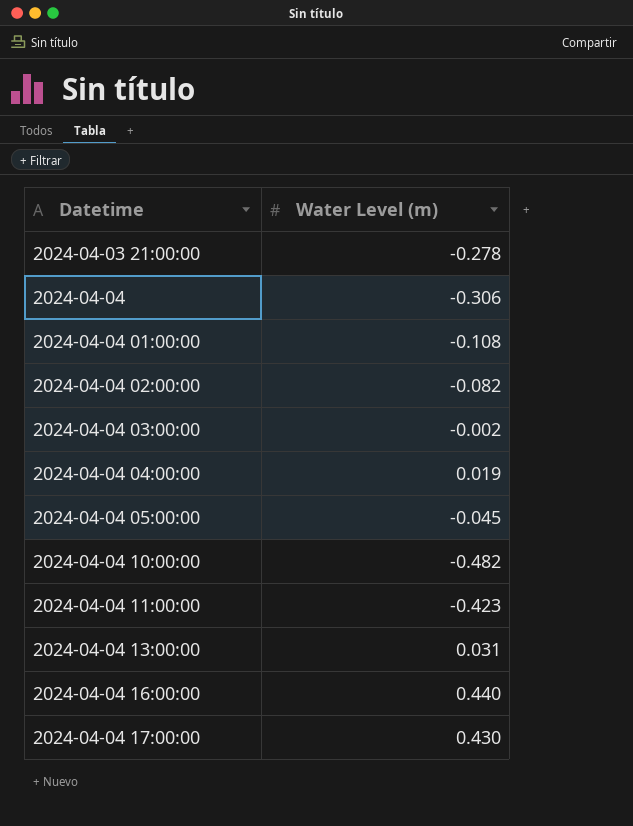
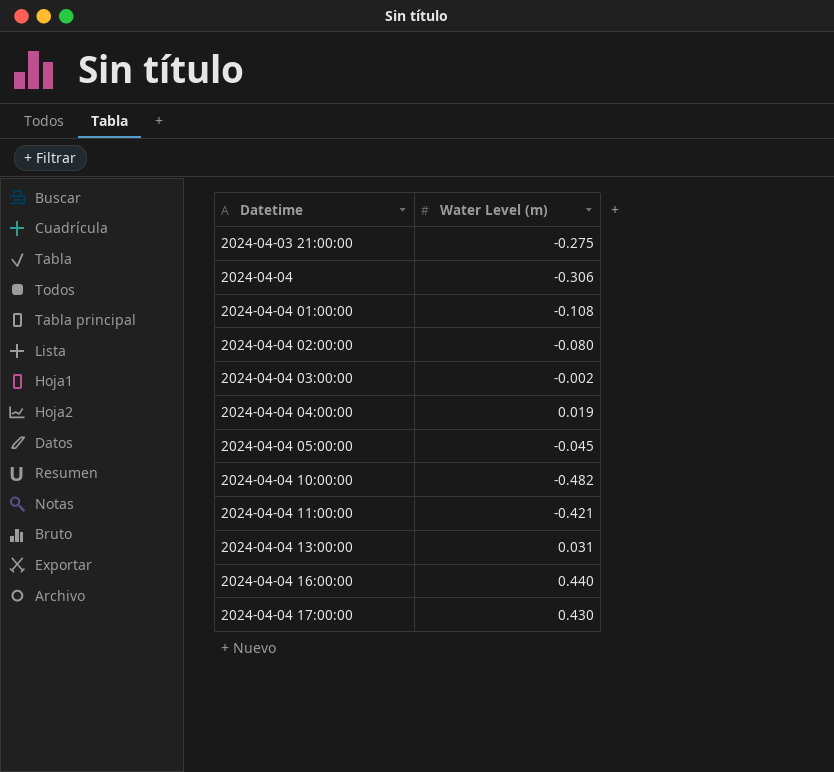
2024-04-03 21:00:00 | Water Level (m): -0.278 -> -0.275
2024-04-04 02:00:00 | Water Level (m): -0.082 -> -0.080
2024-04-04 11:00:00 | Water Level (m): -0.423 -> -0.421

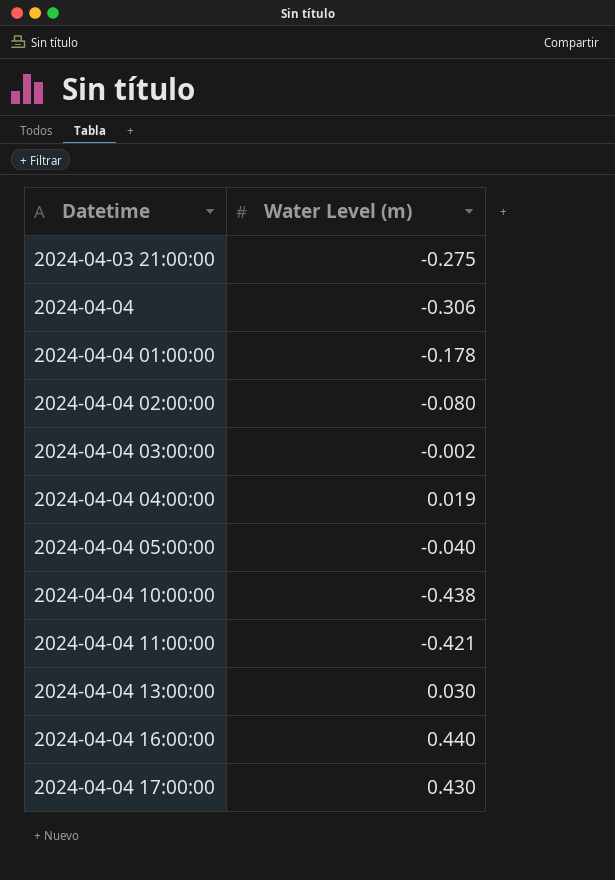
2024-04-04 01:00:00 | Water Level (m): -0.108 -> -0.178
2024-04-04 05:00:00 | Water Level (m): -0.045 -> -0.040
2024-04-04 10:00:00 | Water Level (m): -0.482 -> -0.438
2024-04-04 13:00:00 | Water Level (m): 0.031 -> 0.030

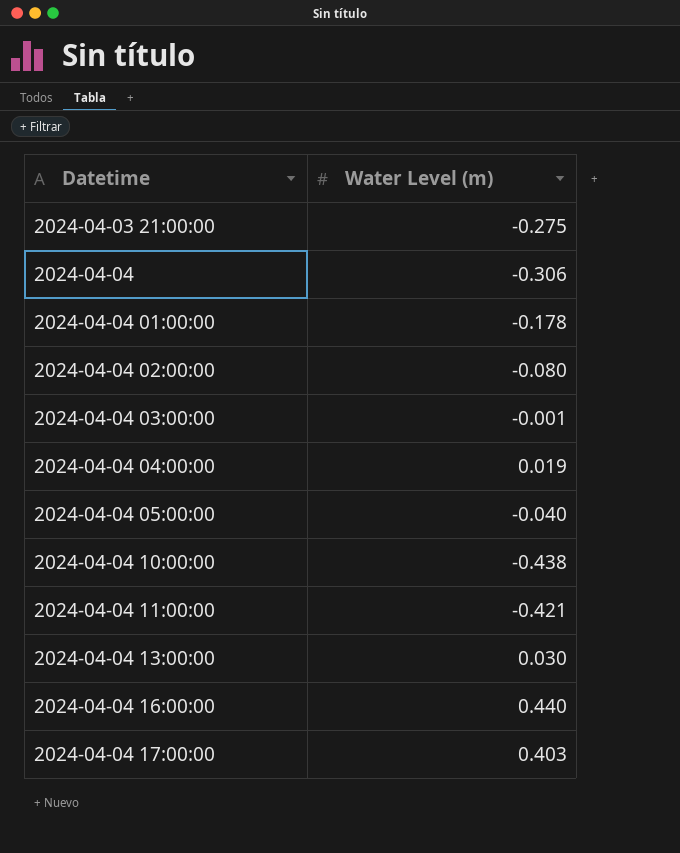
2024-04-04 03:00:00 | Water Level (m): -0.002 -> -0.001
2024-04-04 17:00:00 | Water Level (m): 0.430 -> 0.403

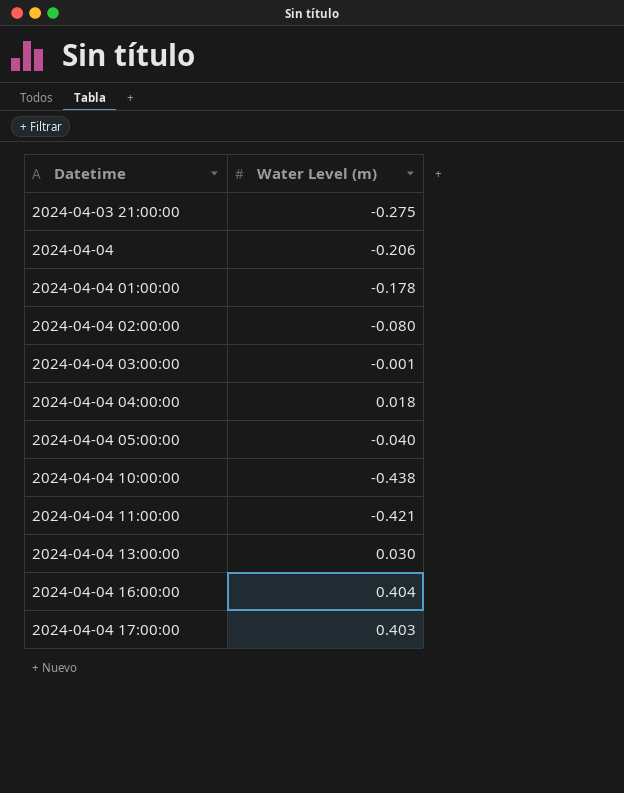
2024-04-04 | Water Level (m): -0.306 -> -0.206
2024-04-04 04:00:00 | Water Level (m): 0.019 -> 0.018
2024-04-04 16:00:00 | Water Level (m): 0.440 -> 0.404

